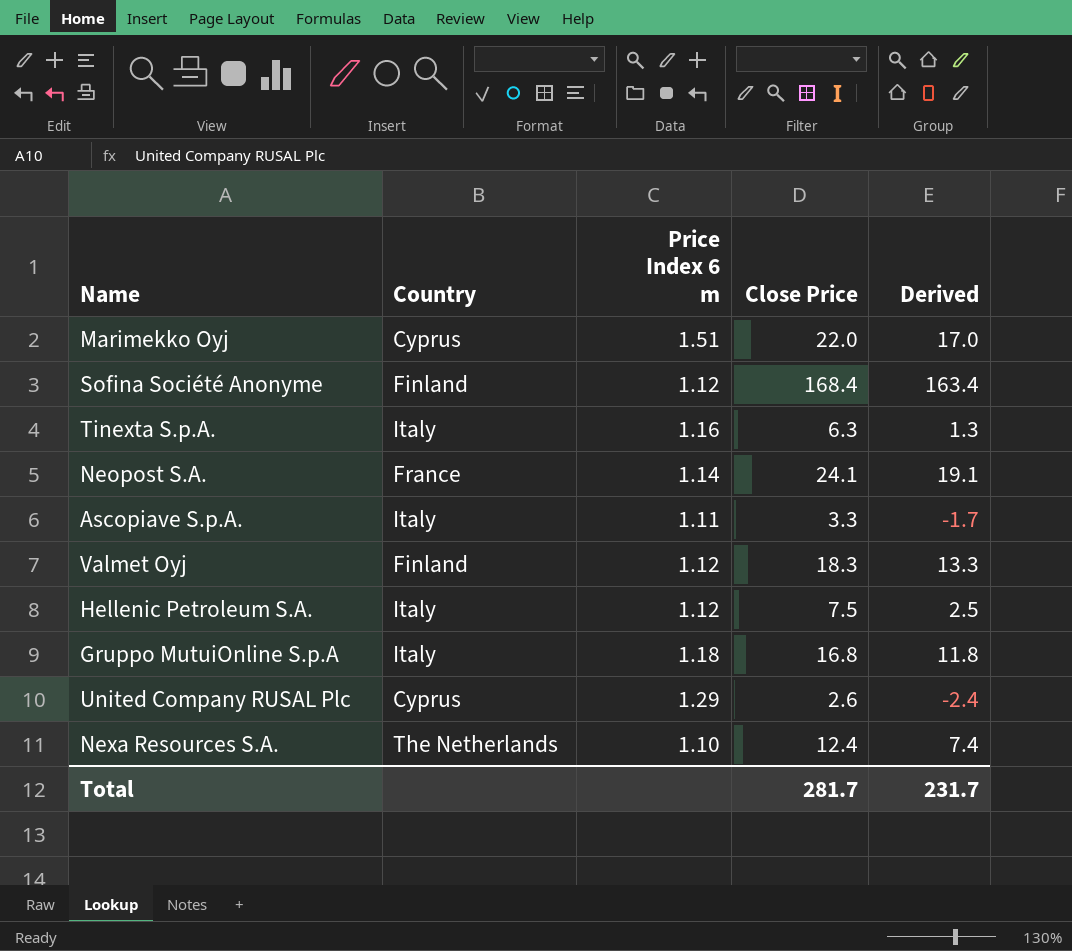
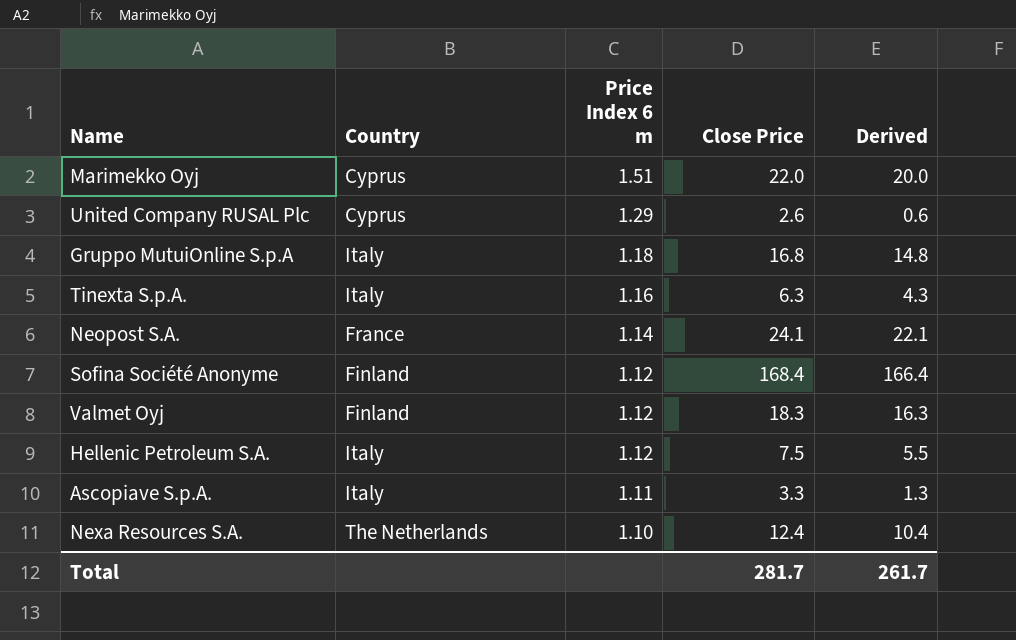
row order: none -> Price Index 6 m descending
column Derived | formula: [Close Price] - 5 -> [Close Price] - 2
Total | Derived: 231.7 -> 261.7

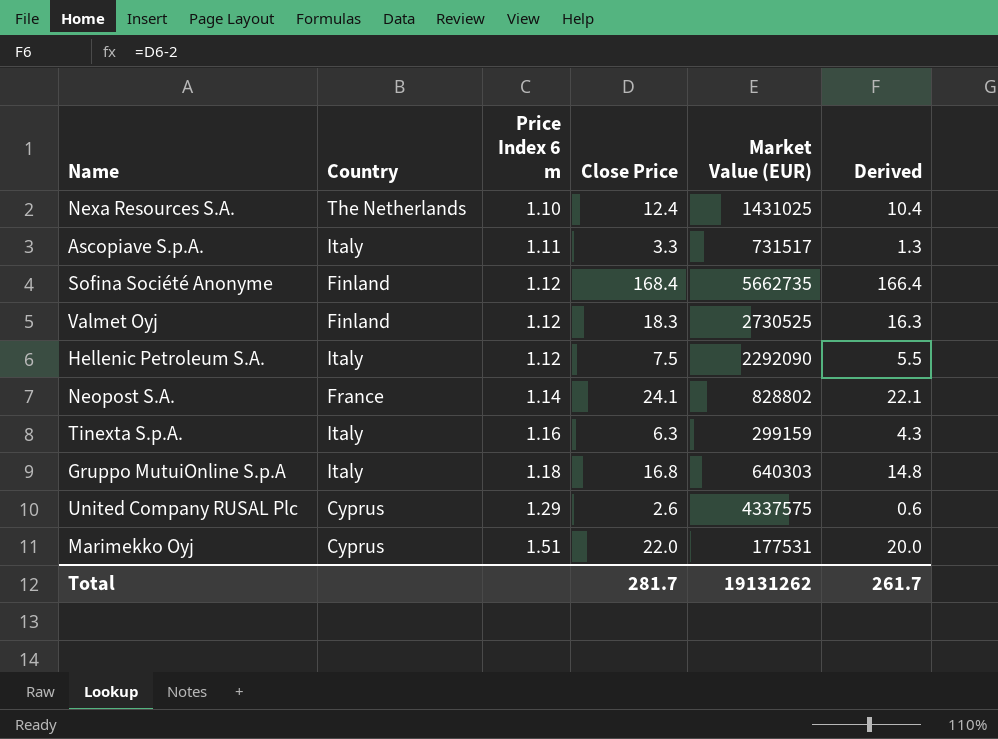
row order: Price Index 6 m descending -> Price Index 6 m ascending
column Market Value (EUR) | position: none -> 5

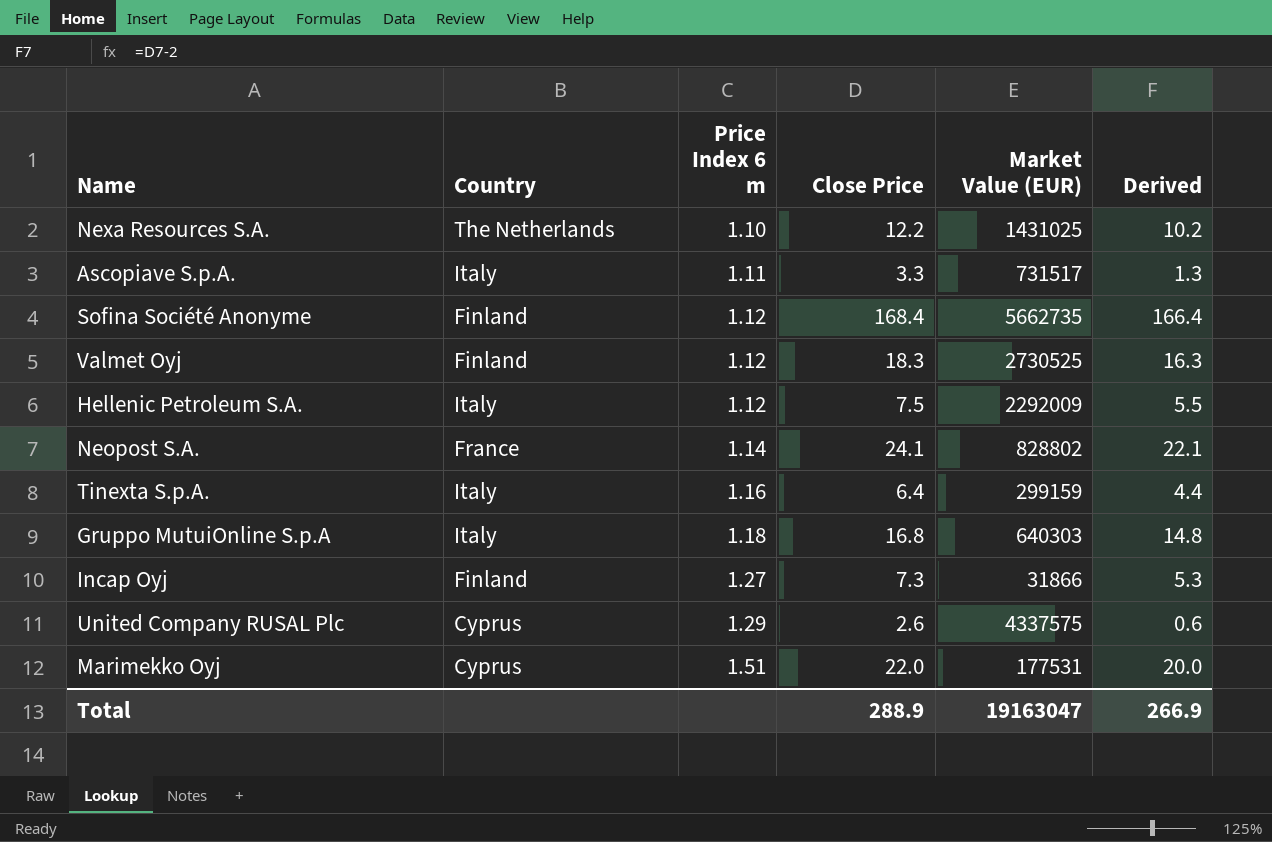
Nexa Resources S.A. | Close Price: 12.4 -> 12.2
Nexa Resources S.A. | Derived: 10.4 -> 10.2
Hellenic Petroleum S.A. | Market Value (EUR): 2292090 -> 2292009
Tinexta S.p.A. | Close Price: 6.3 -> 6.4
Tinexta S.p.A. | Derived: 4.3 -> 4.4
row Incap Oyj: none -> Finland | 1.27 | 7.3 | 31866 | 5.3
Total | Close Price: 281.7 -> 288.9
Total | Market Value (EUR): 19131262 -> 19163047
Total | Derived: 261.7 -> 266.9

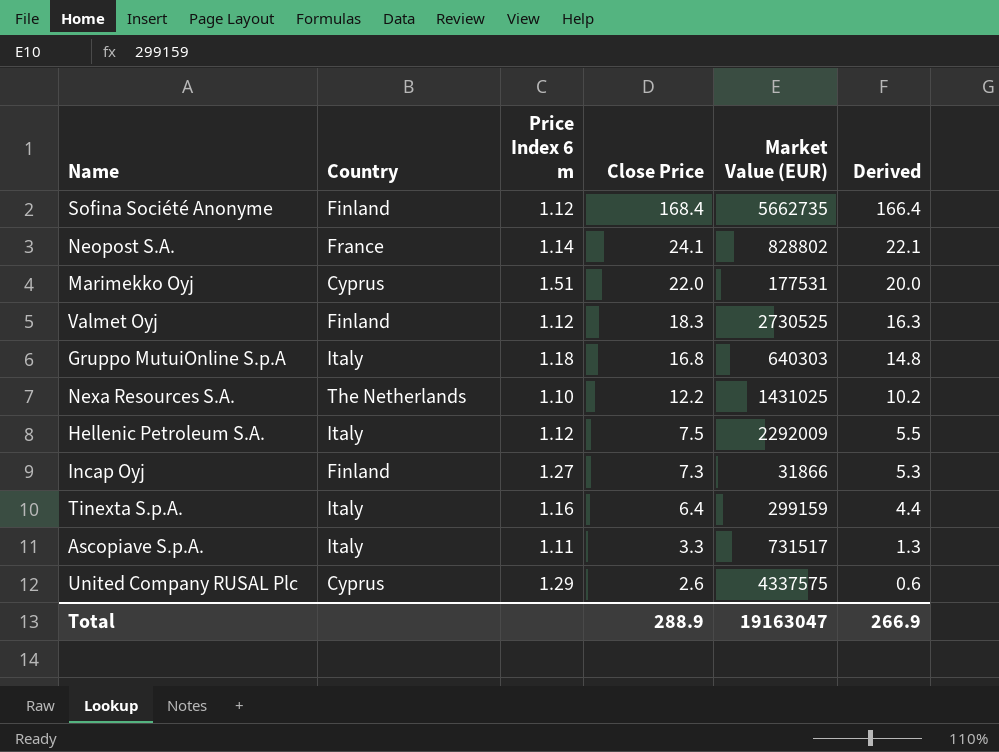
row order: Price Index 6 m ascending -> Close Price descending

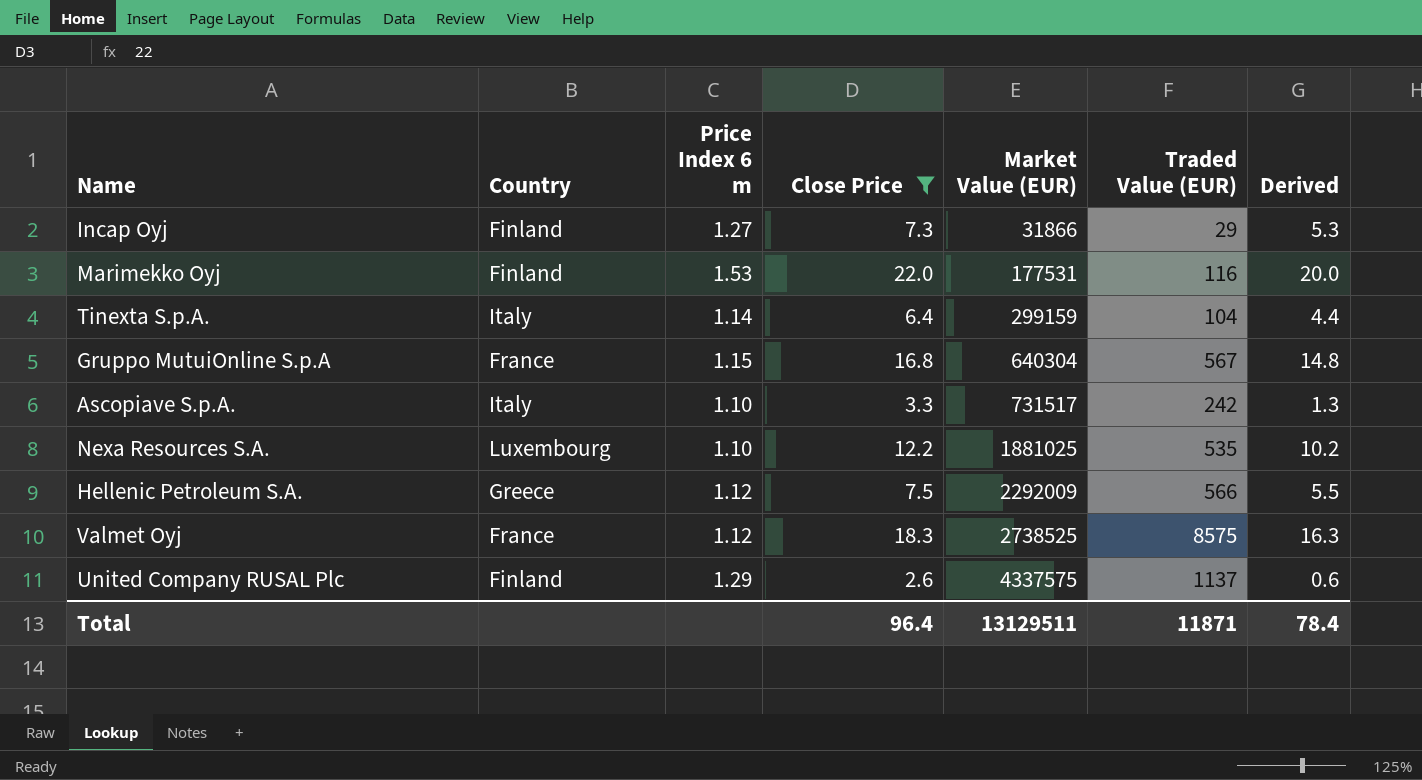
filter: none -> Close Price <= 22.0
row order: Close Price descending -> Market Value (EUR) ascending
column Traded Value (EUR) | position: none -> 6
Marimekko Oyj | Country: Cyprus -> Finland
Marimekko Oyj | Price Index 6 m: 1.51 -> 1.53
Tinexta S.p.A. | Price Index 6 m: 1.16 -> 1.14
Gruppo MutuiOnline S.p.A | Country: Italy -> France
Gruppo MutuiOnline S.p.A | Price Index 6 m: 1.18 -> 1.15
Gruppo MutuiOnline S.p.A | Market Value (EUR): 640303 -> 640304
Ascopiave S.p.A. | Price Index 6 m: 1.11 -> 1.10
Nexa Resources S.A. | Country: The Netherlands -> Luxembourg
Nexa Resources S.A. | Market Value (EUR): 1431025 -> 1881025
Hellenic Petroleum S.A. | Country: Italy -> Greece
Valmet Oyj | Country: Finland -> France
Valmet Oyj | Market Value (EUR): 2730525 -> 2738525
United Company RUSAL Plc | Country: Cyprus -> Finland
Total | Close Price: 288.9 -> 96.4
Total | Market Value (EUR): 19163047 -> 13129511
Total | Derived: 266.9 -> 78.4

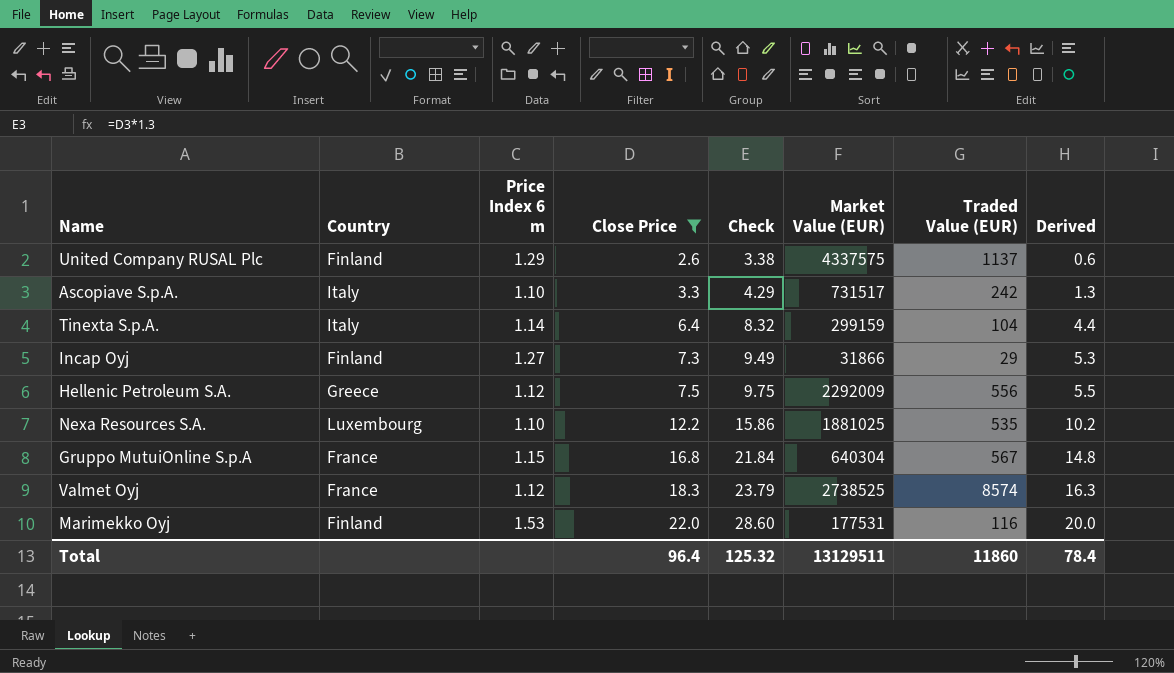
row order: Market Value (EUR) ascending -> Close Price ascending
column Check | formula: none -> [Close Price] * 1.3
Hellenic Petroleum S.A. | Traded Value (EUR): 566 -> 556
Valmet Oyj | Traded Value (EUR): 8575 -> 8574
Total | Traded Value (EUR): 11871 -> 11860

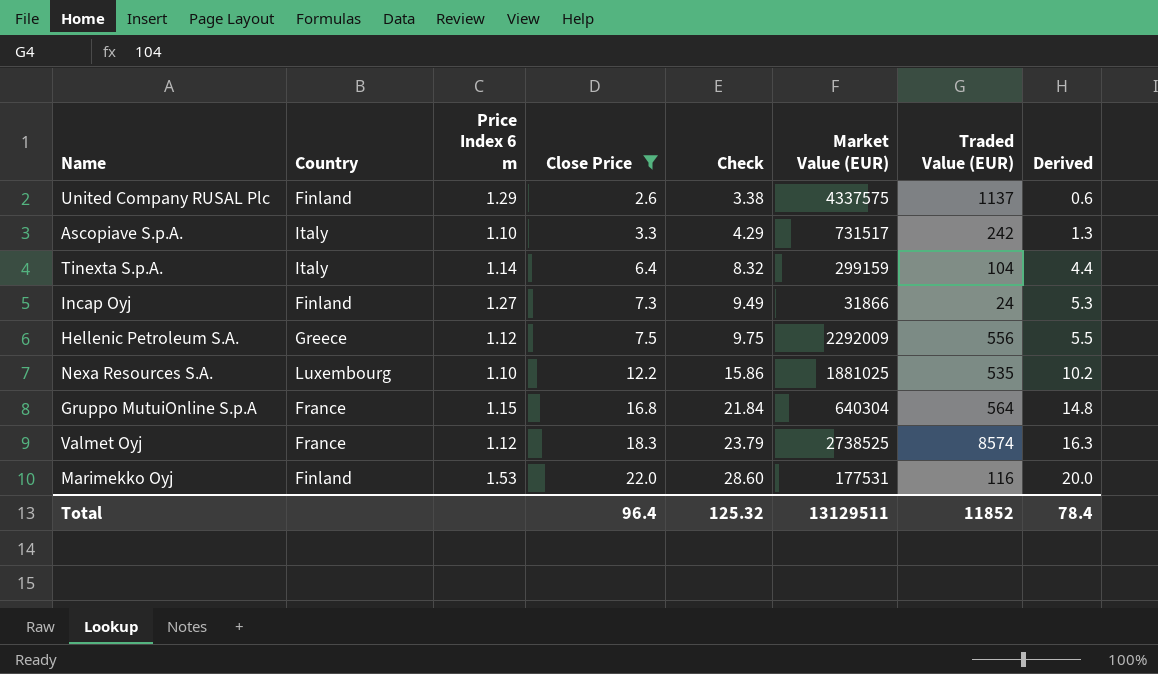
Incap Oyj | Traded Value (EUR): 29 -> 24
Gruppo MutuiOnline S.p.A | Traded Value (EUR): 567 -> 564
Total | Traded Value (EUR): 11860 -> 11852

